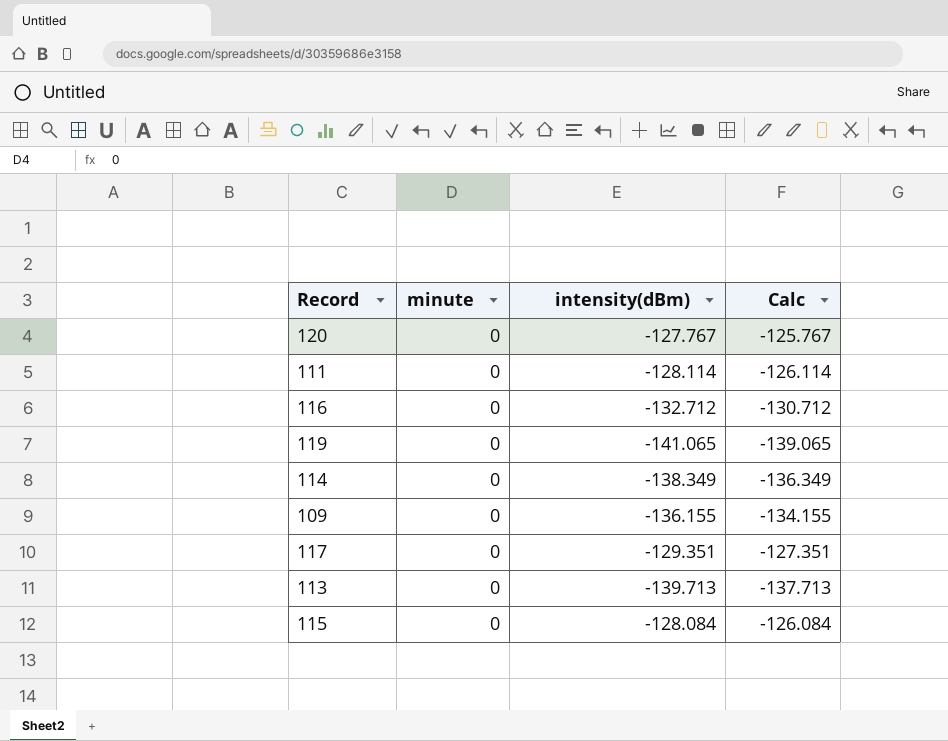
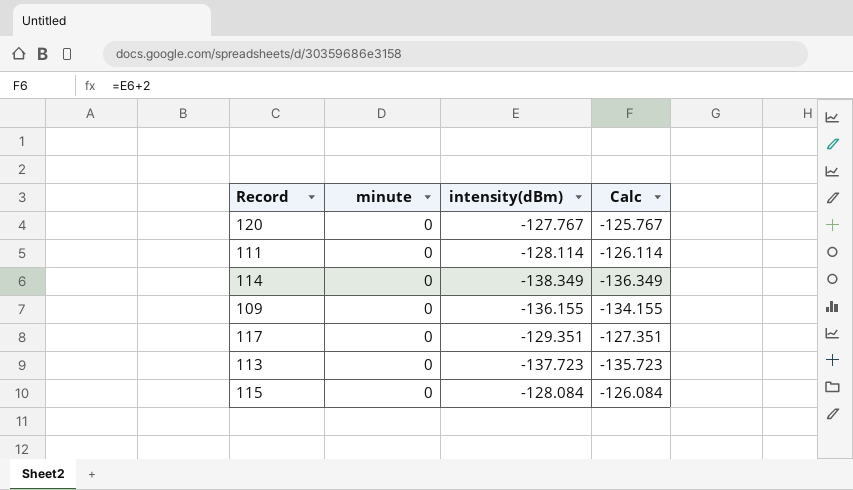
row 116: 0 | -132.712 | -130.712 -> none
row 119: 0 | -141.065 | -139.065 -> none
113 | intensity(dBm): -139.713 -> -137.723
113 | Calc: -137.713 -> -135.723

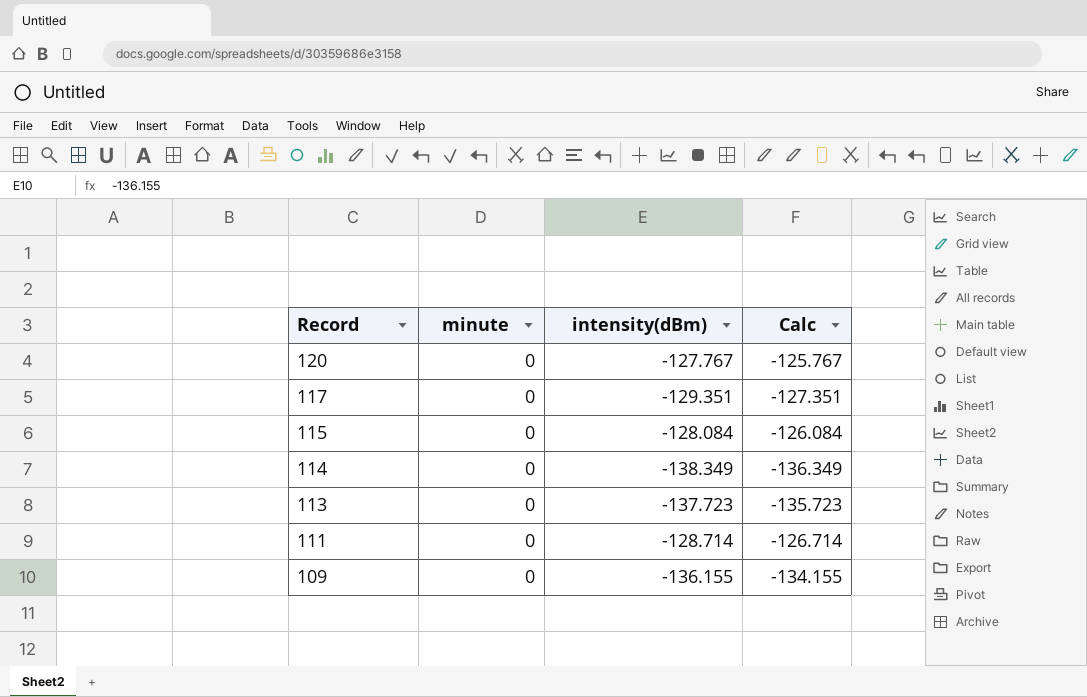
row order: none -> Record descending
111 | intensity(dBm): -128.114 -> -128.714
111 | Calc: -126.114 -> -126.714

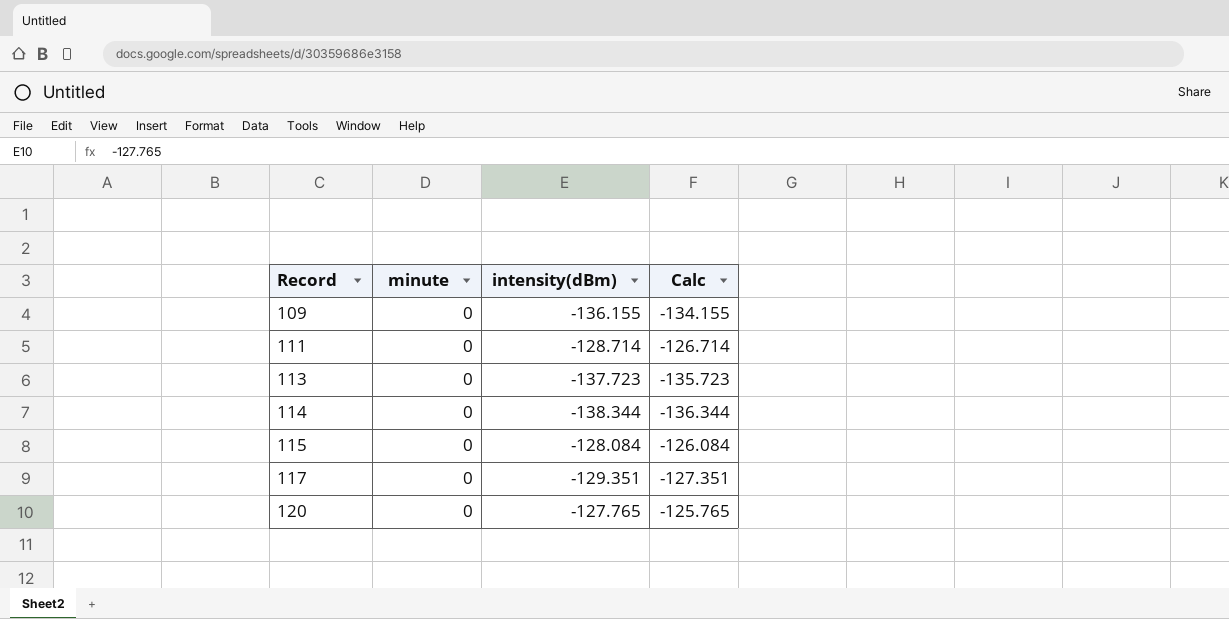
row order: Record descending -> Record ascending
114 | intensity(dBm): -138.349 -> -138.344
114 | Calc: -136.349 -> -136.344
120 | intensity(dBm): -127.767 -> -127.765
120 | Calc: -125.767 -> -125.765

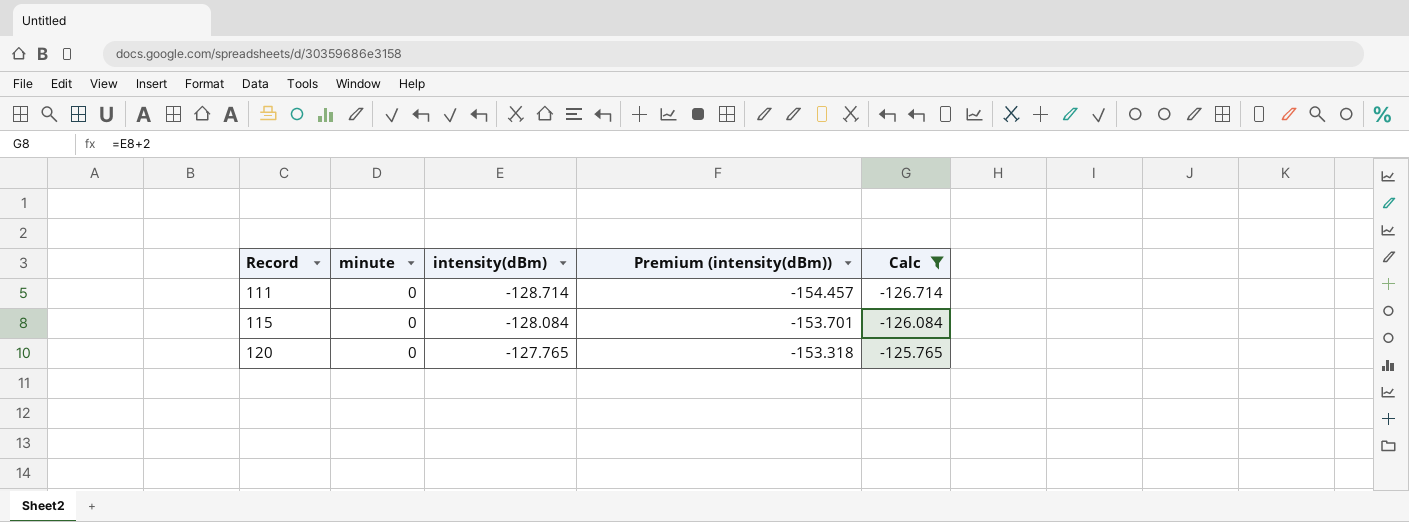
filter: none -> Calc >= -126.714
column Premium (intensity(dBm)) | formula: none -> [intensity(dBm)] * 1.2

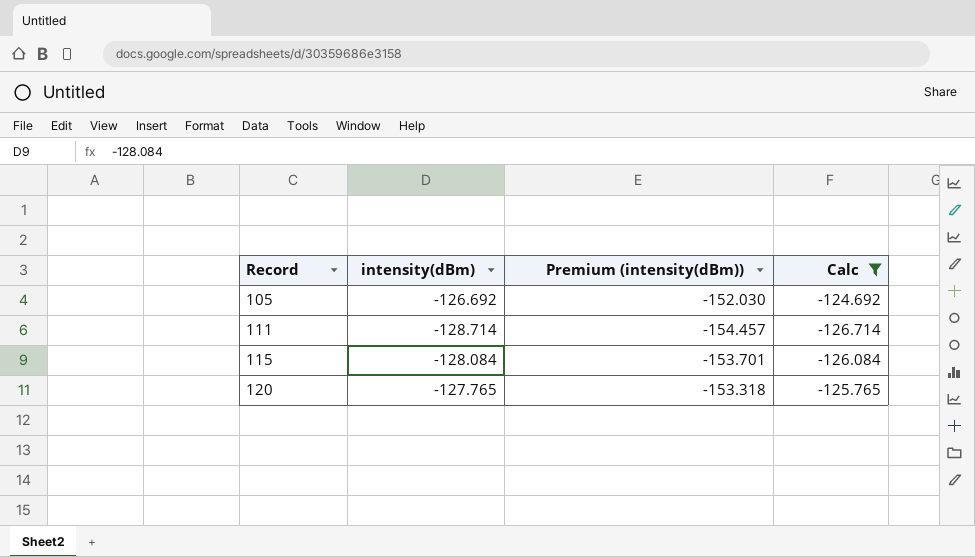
column minute | position: 2 -> none
row 105: none -> -126.692 | -152.030 | -124.692

